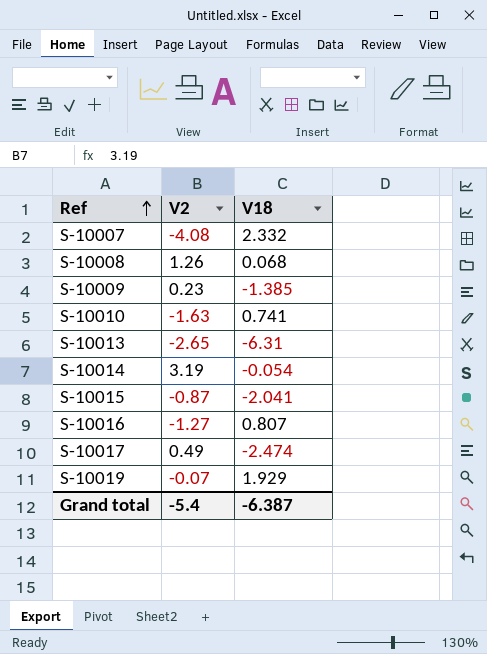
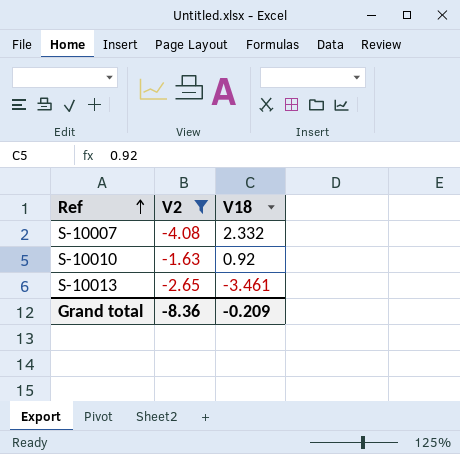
filter: none -> V2 <= -1.63
S-10010 | V18: 0.741 -> 0.92
S-10013 | V18: -6.31 -> -3.461
Grand total | V2: -5.4 -> -8.36
Grand total | V18: -6.387 -> -0.209

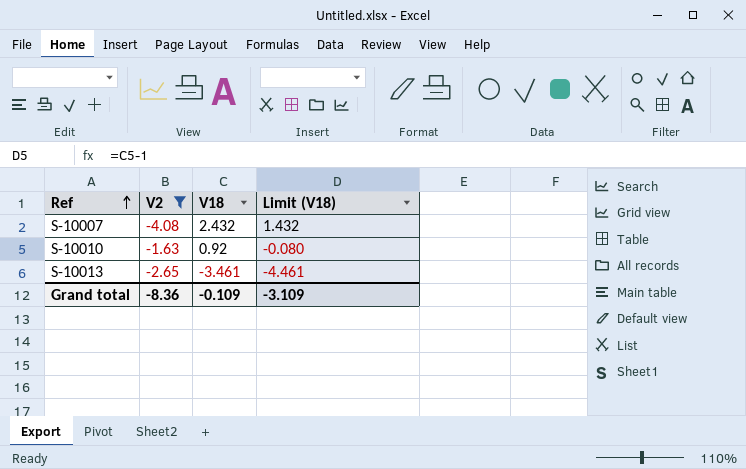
column Limit (V18) | formula: none -> [V18] - 1
S-10007 | V18: 2.332 -> 2.432
Grand total | V18: -0.209 -> -0.109

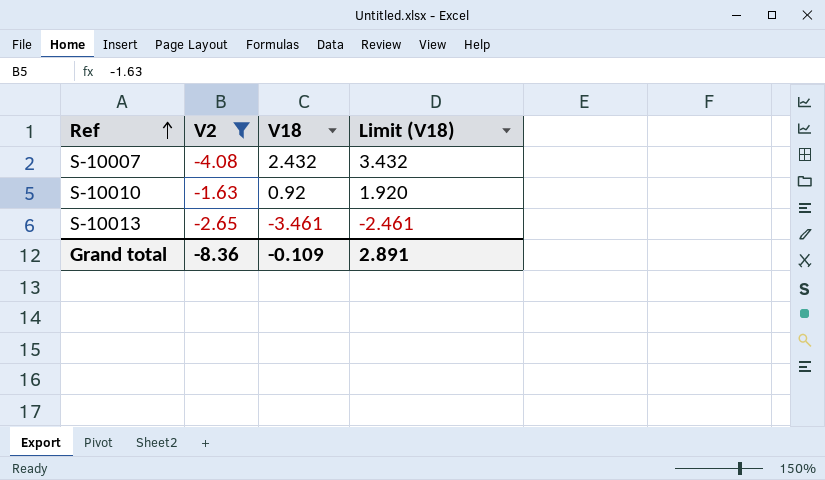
column Limit (V18) | formula: [V18] - 1 -> [V18] + 1
Grand total | Limit (V18): -3.109 -> 2.891

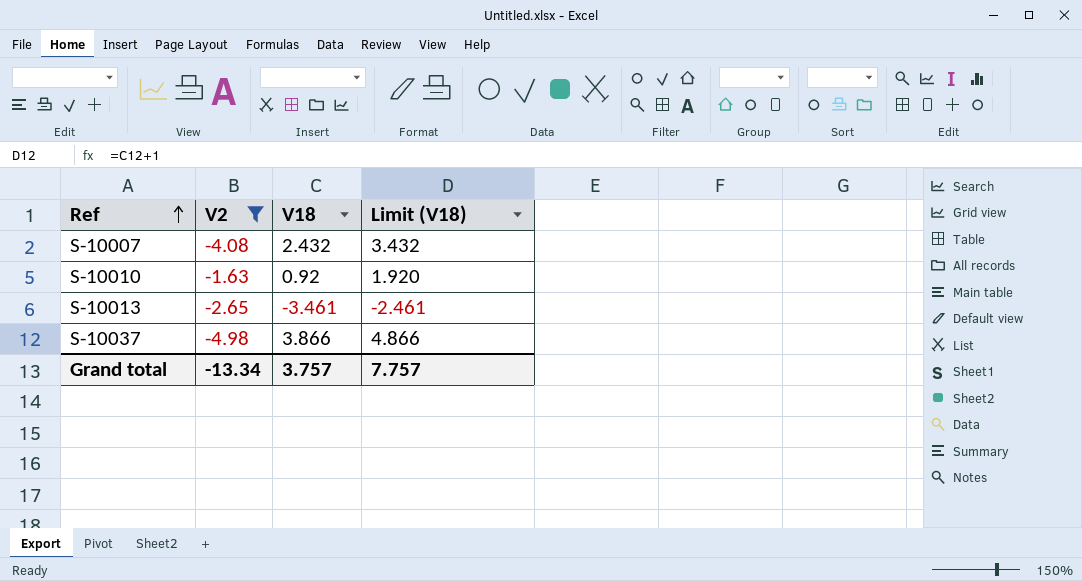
row S-10037: none -> -4.98 | 3.866 | 4.866
Grand total | V2: -8.36 -> -13.34
Grand total | V18: -0.109 -> 3.757
Grand total | Limit (V18): 2.891 -> 7.757

